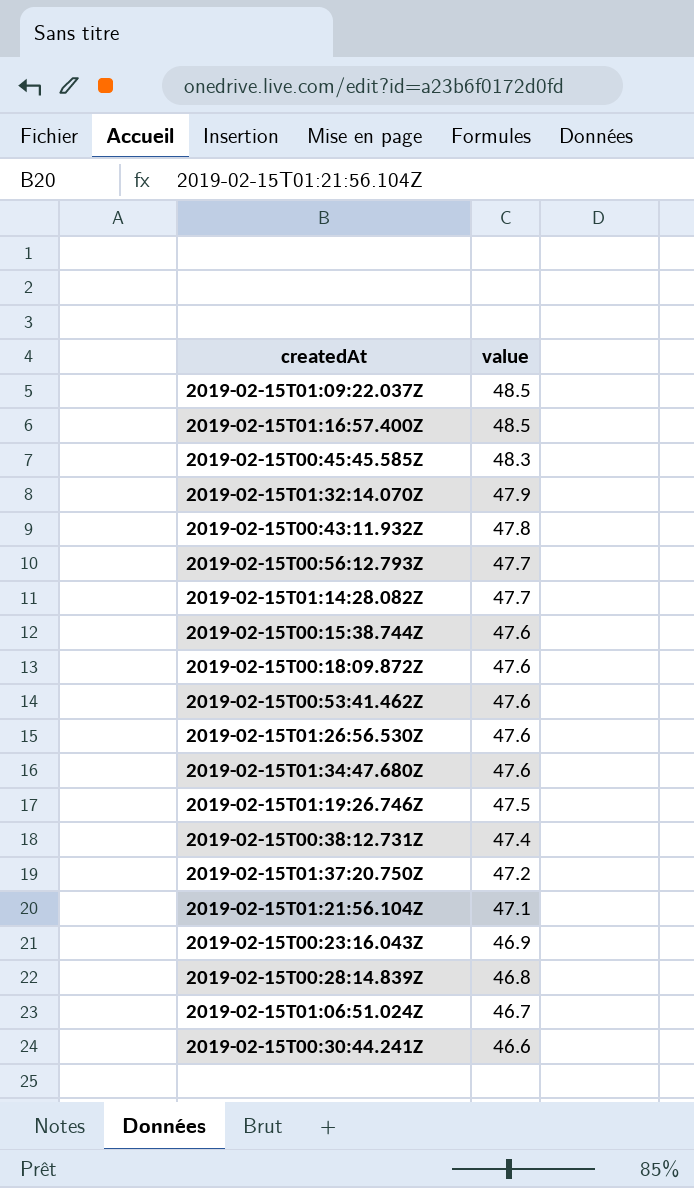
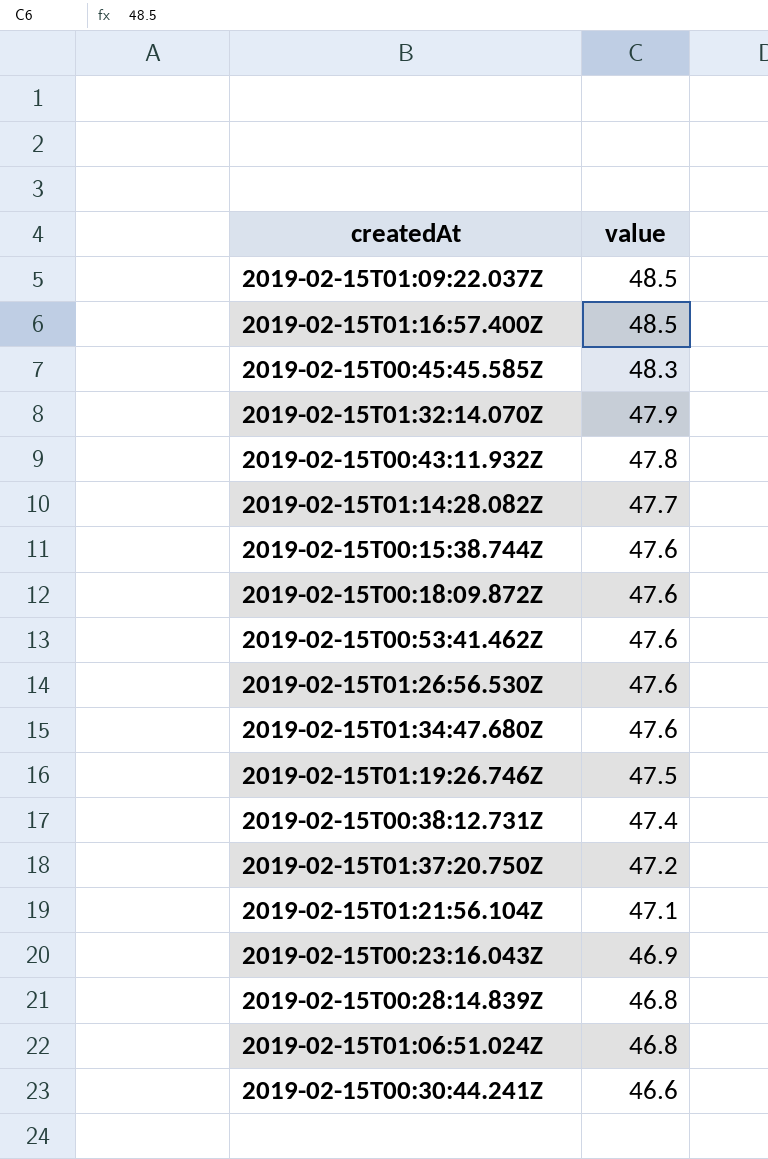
row 2019-02-15T00:56:12.793Z: 47.7 -> none
2019-02-15T01:06:51.024Z | value: 46.7 -> 46.8

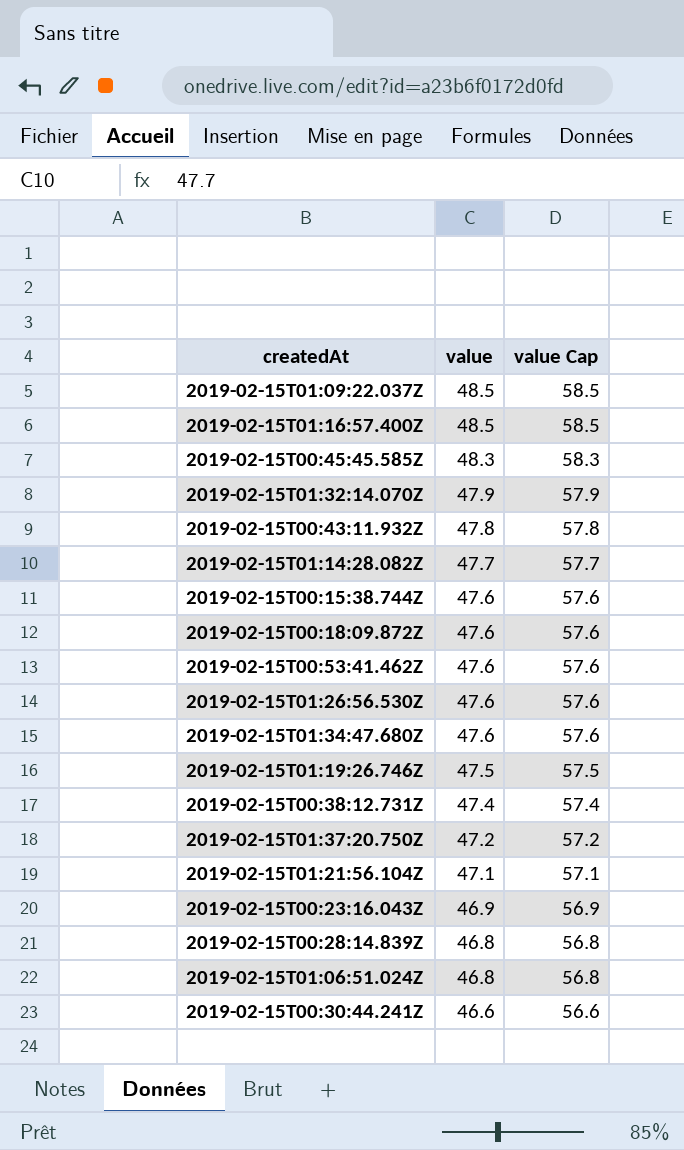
column value Cap | formula: none -> [value] + 10

